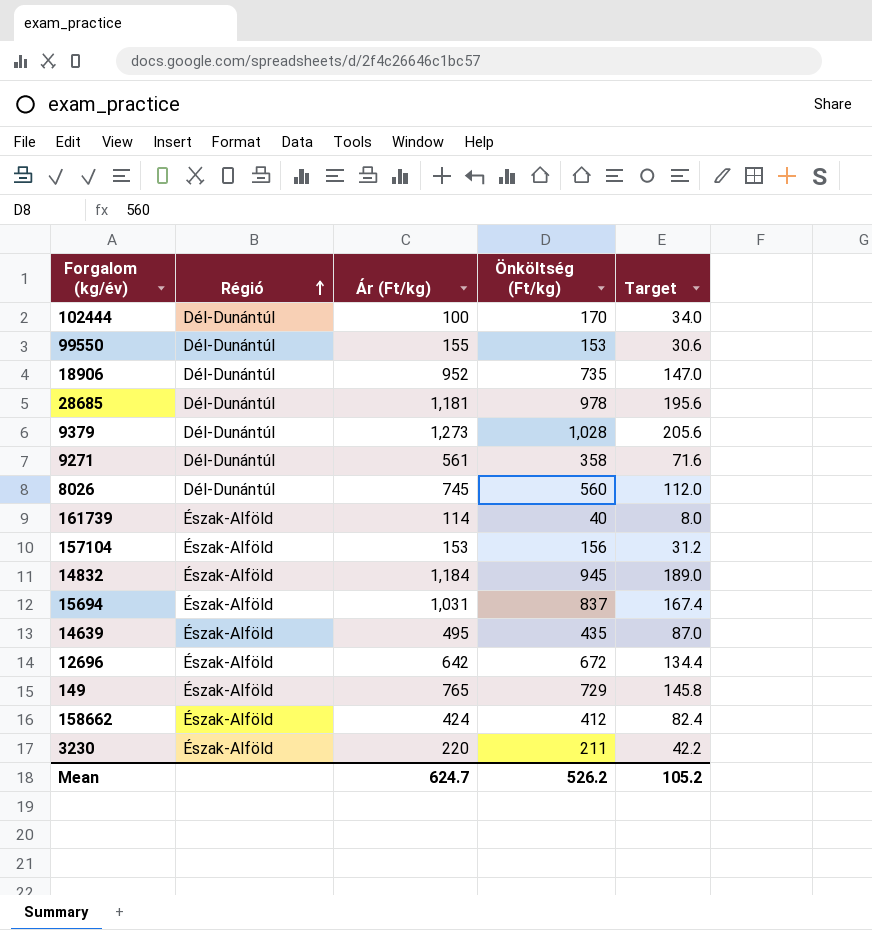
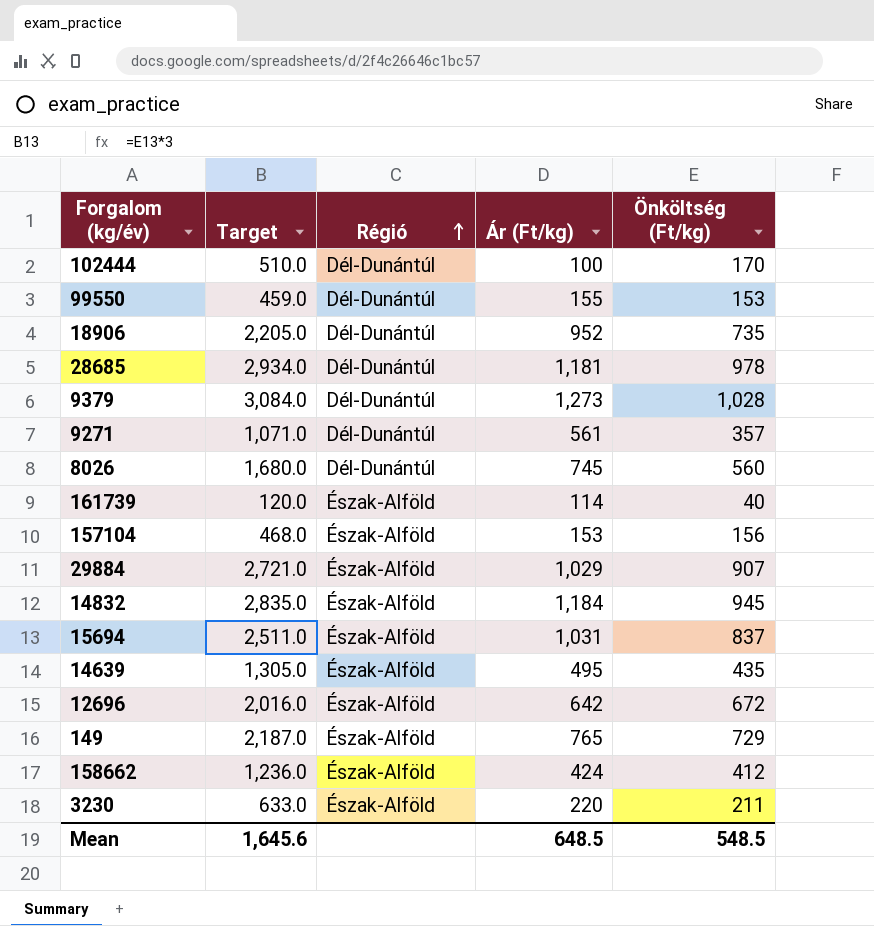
column Target | formula: [Önköltség (Ft/kg)] * 0.2 -> [Önköltség (Ft/kg)] * 3
column Target | position: 5 -> 2
9271 | Önköltség (Ft/kg): 358 -> 357
row 29884: none -> 2,721.0 | Észak-Alföld | 1,029 | 907
Mean | Target: 105.2 -> 1,645.6
Mean | Ár (Ft/kg): 624.7 -> 648.5
Mean | Önköltség (Ft/kg): 526.2 -> 548.5

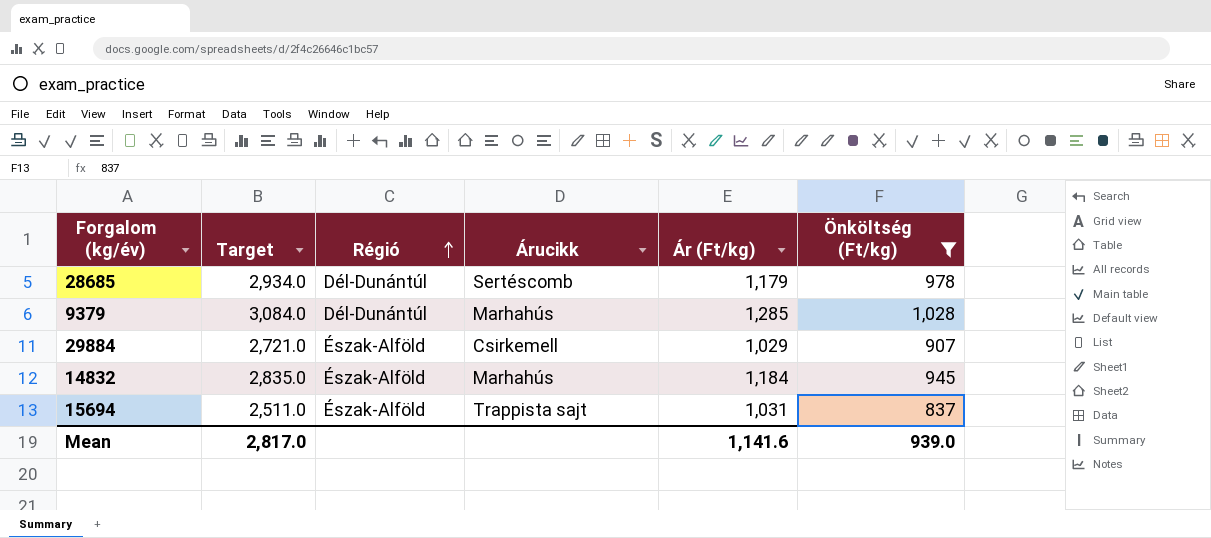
filter: none -> Önköltség (Ft/kg) >= 837
column Árucikk | position: none -> 4
28685 | Ár (Ft/kg): 1,181 -> 1,179
9379 | Ár (Ft/kg): 1,273 -> 1,285
Mean | Target: 1,645.6 -> 2,817.0
Mean | Ár (Ft/kg): 648.5 -> 1,141.6
Mean | Önköltség (Ft/kg): 548.5 -> 939.0

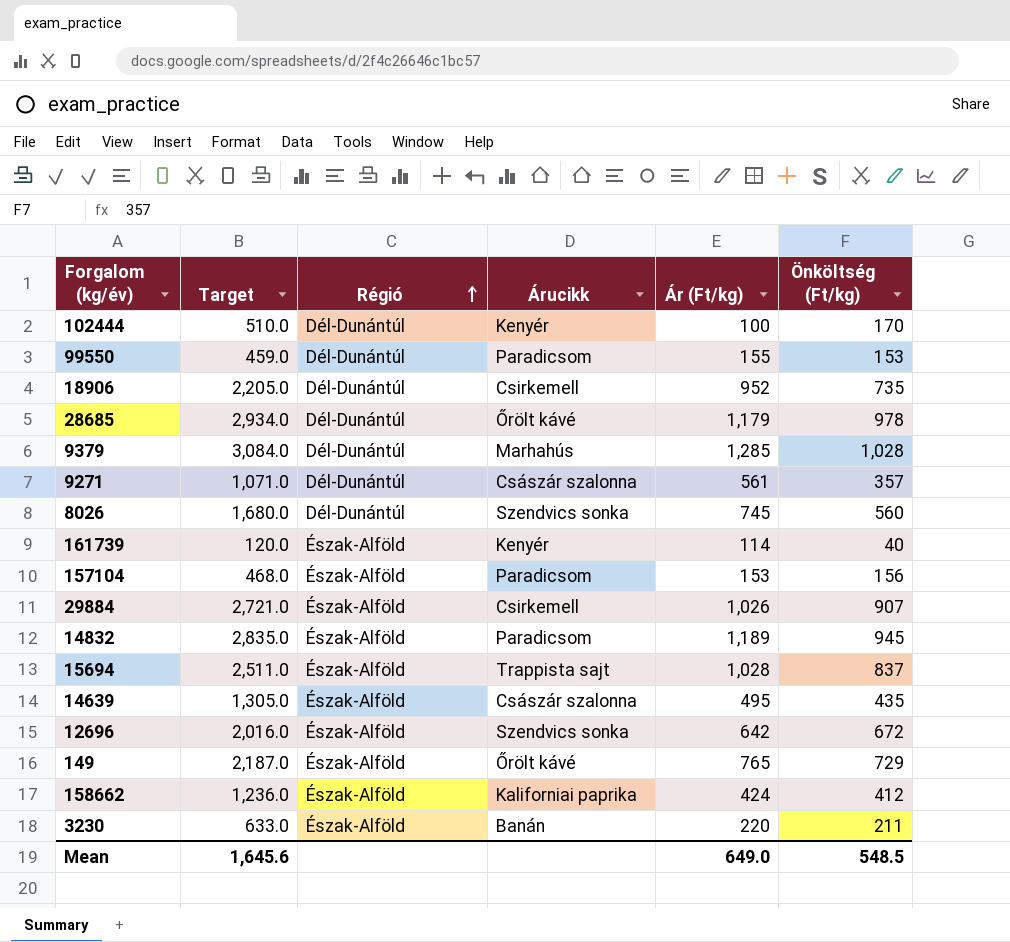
filter: Önköltség (Ft/kg) >= 837 -> none
28685 | Árucikk: Sertéscomb -> Őrölt kávé
29884 | Ár (Ft/kg): 1,029 -> 1,026
14832 | Árucikk: Marhahús -> Paradicsom
14832 | Ár (Ft/kg): 1,184 -> 1,189
15694 | Ár (Ft/kg): 1,031 -> 1,028
Mean | Target: 2,817.0 -> 1,645.6
Mean | Ár (Ft/kg): 1,141.6 -> 649.0
Mean | Önköltség (Ft/kg): 939.0 -> 548.5

